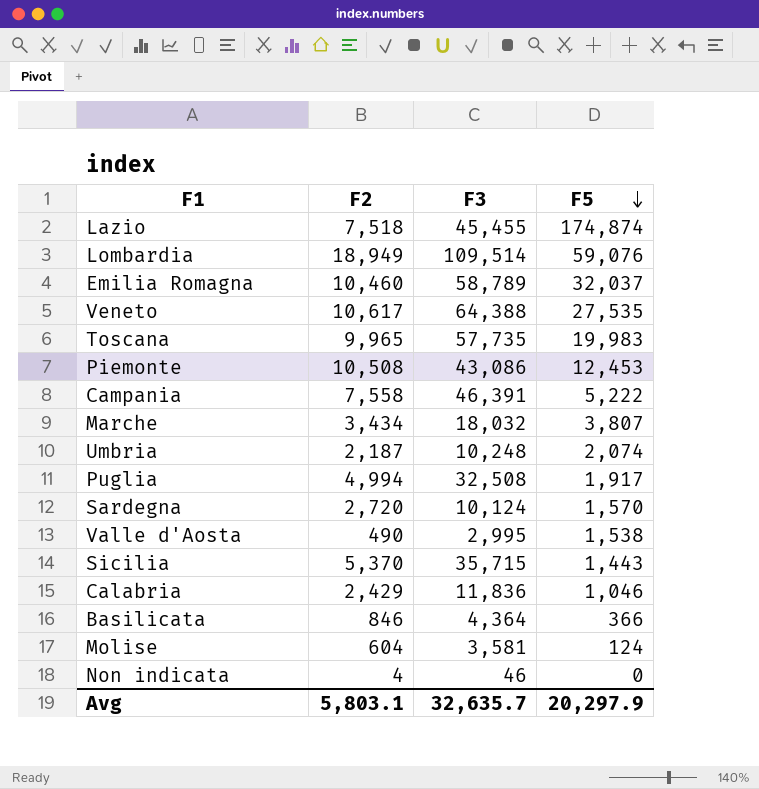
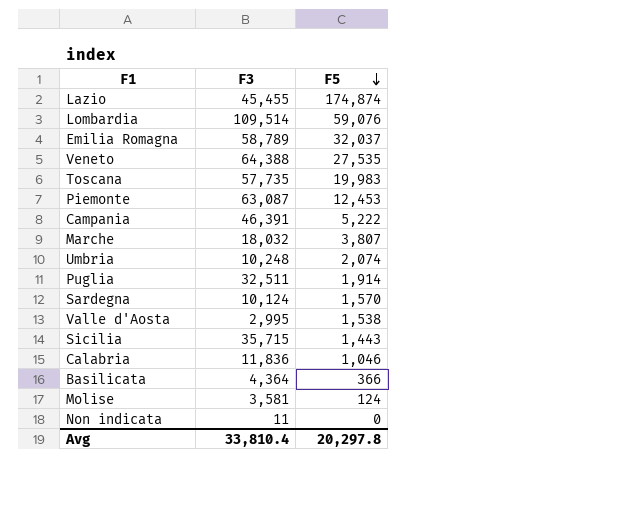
column F2 | position: 2 -> none
Piemonte | F3: 43,086 -> 63,087
Puglia | F3: 32,508 -> 32,511
Puglia | F5: 1,917 -> 1,914
Non indicata | F3: 46 -> 11
Avg | F3: 32,635.7 -> 33,810.4
Avg | F5: 20,297.9 -> 20,297.8

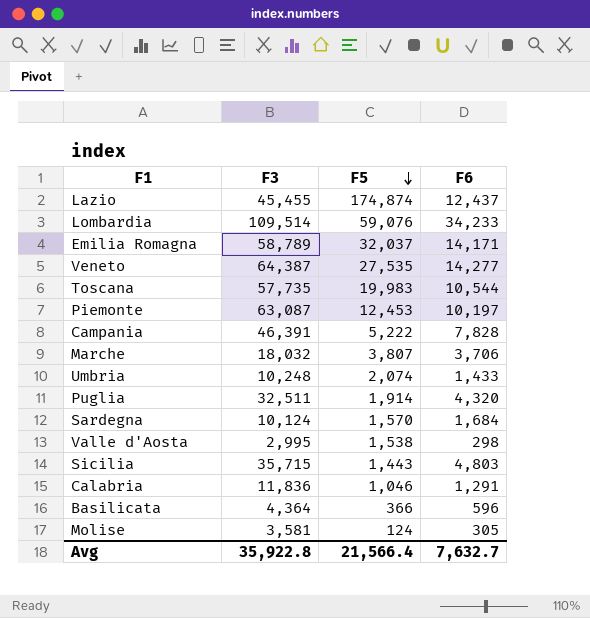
column F6 | position: none -> 4
row Non indicata: 11 | 0 -> none
Veneto | F3: 64,388 -> 64,387
Avg | F3: 33,810.4 -> 35,922.8
Avg | F5: 20,297.8 -> 21,566.4

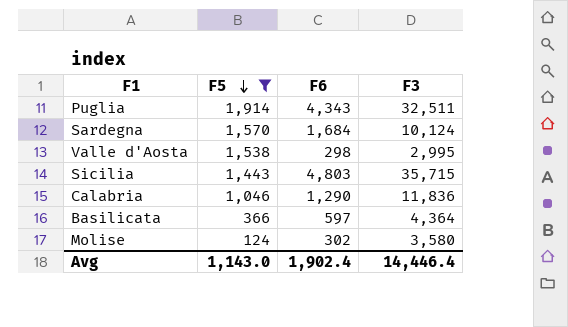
filter: none -> F5 <= 1,914
column F3 | position: 2 -> 4
Puglia | F6: 4,320 -> 4,343
Calabria | F6: 1,291 -> 1,290
Basilicata | F6: 596 -> 597
Molise | F6: 305 -> 302
Molise | F3: 3,581 -> 3,580
Avg | F5: 21,566.4 -> 1,143.0
Avg | F6: 7,632.7 -> 1,902.4
Avg | F3: 35,922.8 -> 14,446.4

